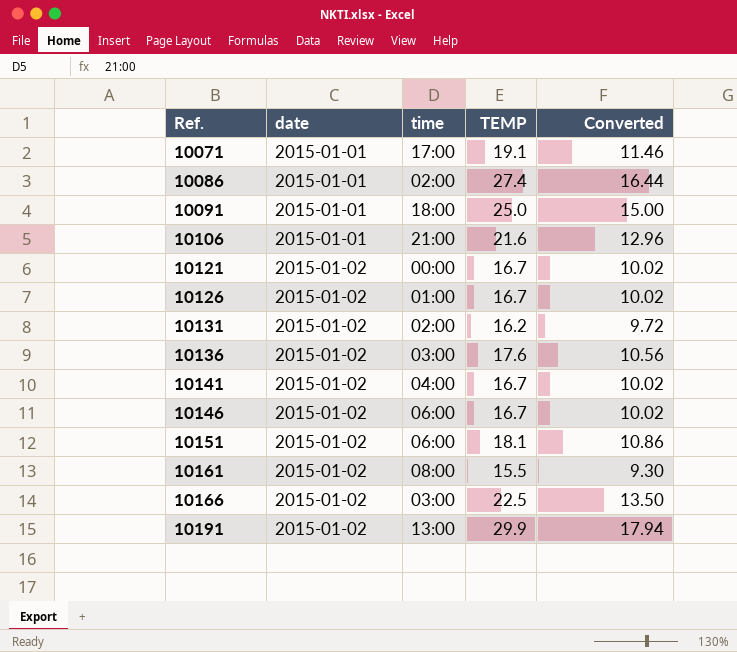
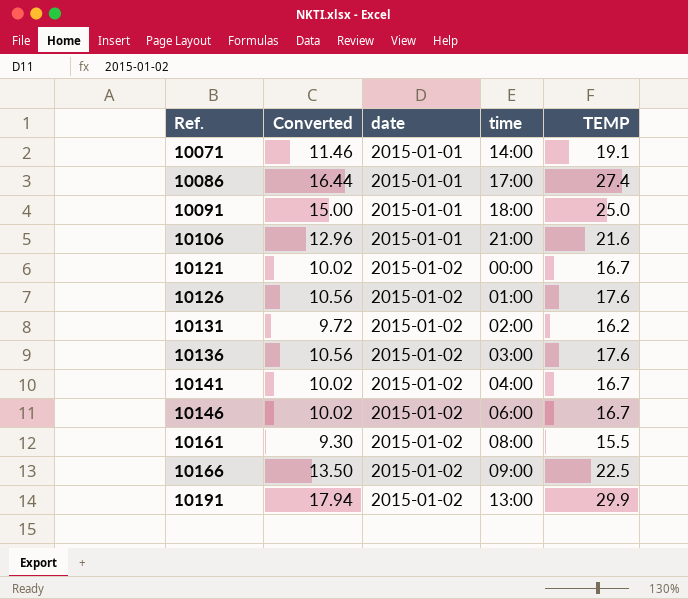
column Converted | position: 5 -> 2
row 10151: 2015-01-02 | 06:00 | 18.1 | 10.86 -> none
10071 | time: 17:00 -> 14:00
10086 | time: 02:00 -> 17:00
10126 | Converted: 10.02 -> 10.56
10126 | TEMP: 16.7 -> 17.6
10166 | time: 03:00 -> 09:00

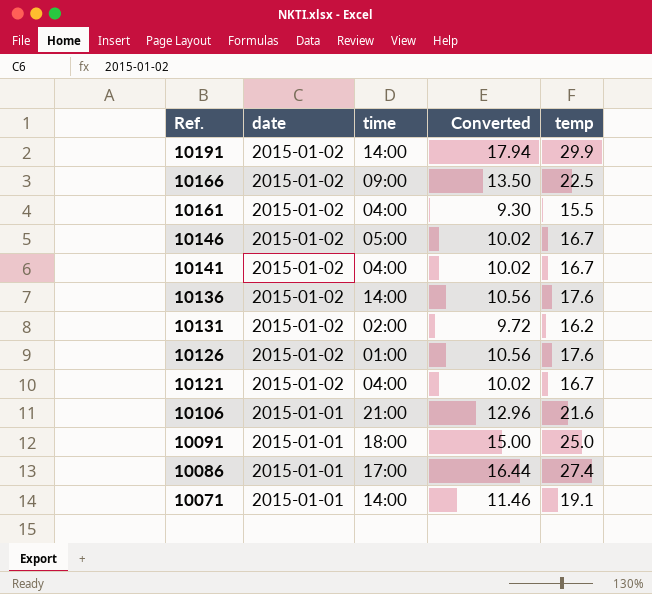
row order: Ref. ascending -> Ref. descending
column Converted | position: 2 -> 4
column name: TEMP -> temp
10191 | time: 13:00 -> 14:00
10161 | time: 08:00 -> 04:00
10146 | time: 06:00 -> 05:00
10136 | time: 03:00 -> 14:00
10121 | time: 00:00 -> 04:00

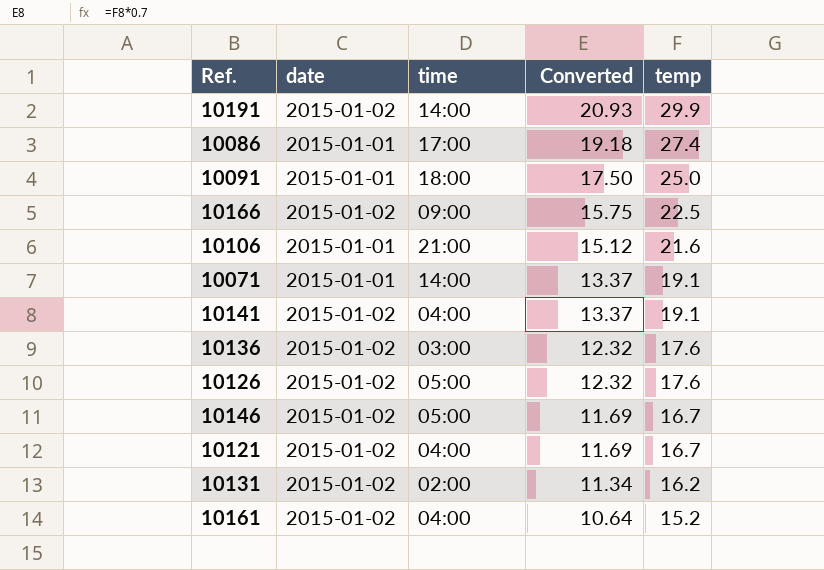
row order: Ref. descending -> Converted descending
column Converted | formula: [temp] * 0.6 -> [temp] * 0.7
10141 | temp: 16.7 -> 19.1
10136 | time: 14:00 -> 03:00
10126 | time: 01:00 -> 05:00
10161 | temp: 15.5 -> 15.2

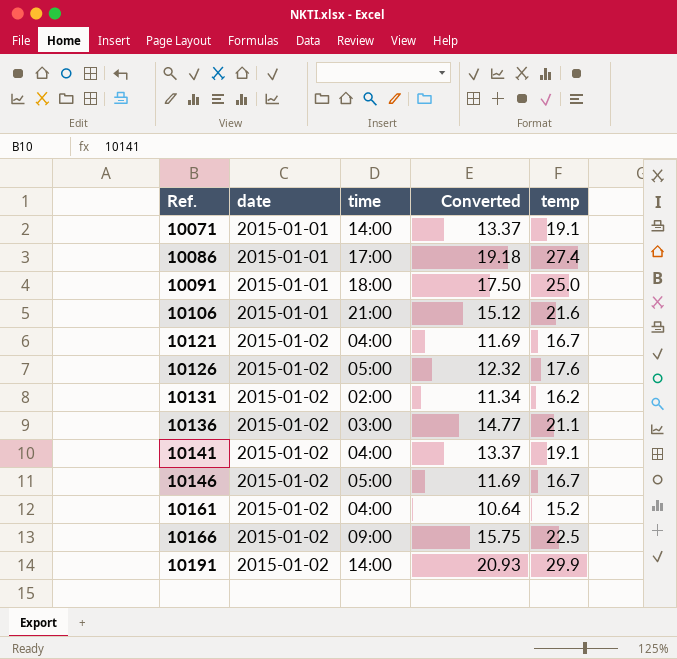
row order: Converted descending -> Ref. ascending
10136 | Converted: 12.32 -> 14.77
10136 | temp: 17.6 -> 21.1

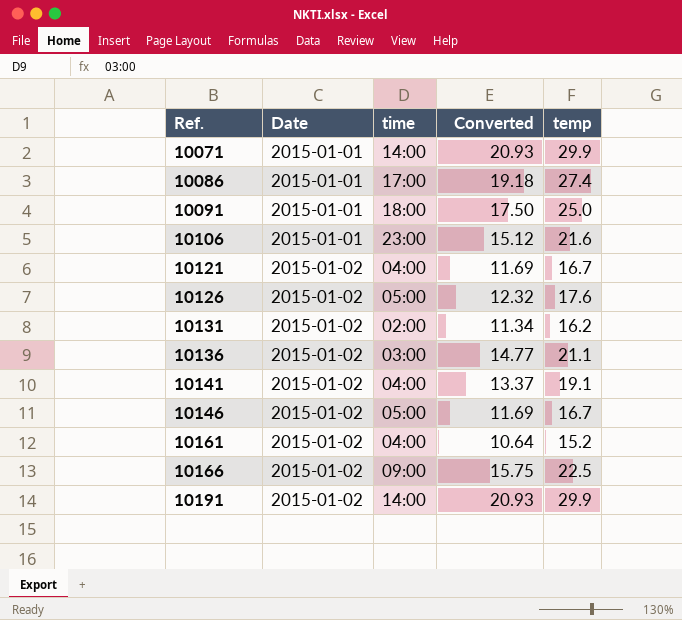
column name: date -> Date
10071 | Converted: 13.37 -> 20.93
10071 | temp: 19.1 -> 29.9
10106 | time: 21:00 -> 23:00

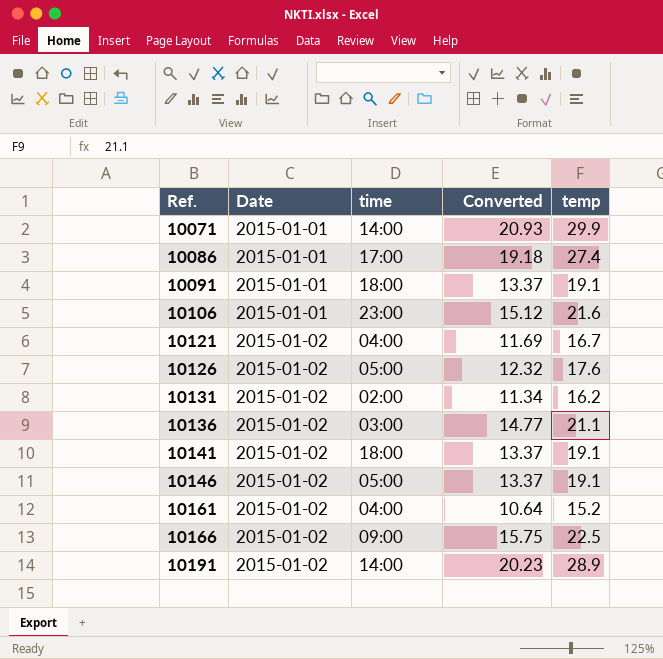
10091 | Converted: 17.50 -> 13.37
10091 | temp: 25.0 -> 19.1
10141 | time: 04:00 -> 18:00
10146 | Converted: 11.69 -> 13.37
10146 | temp: 16.7 -> 19.1
10191 | Converted: 20.93 -> 20.23
10191 | temp: 29.9 -> 28.9

